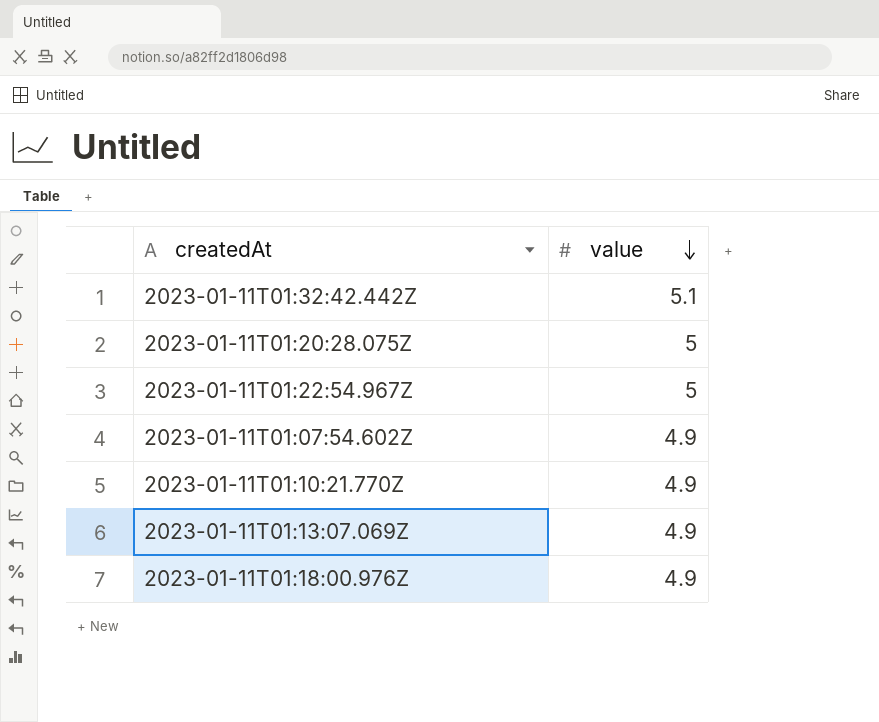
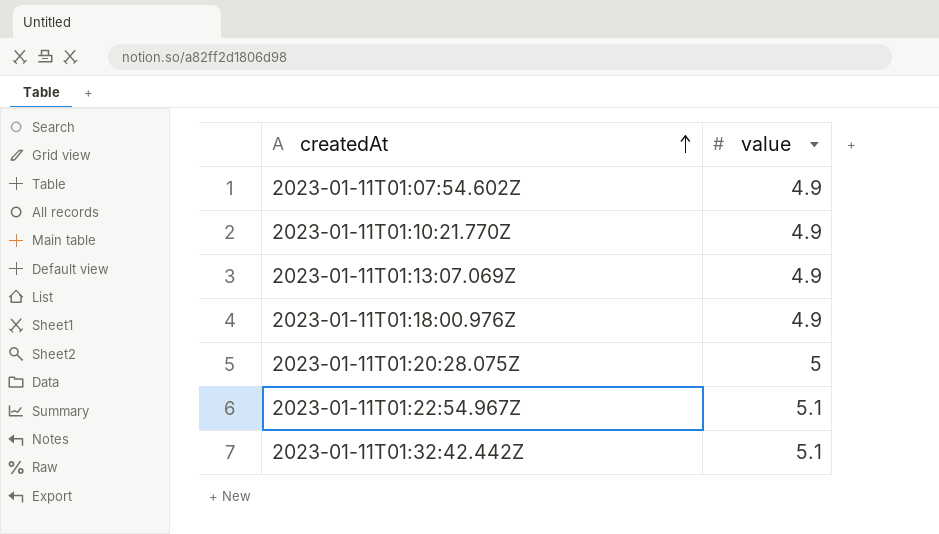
row order: value descending -> createdAt ascending
2023-01-11T01:22:54.967Z | value: 5 -> 5.1

